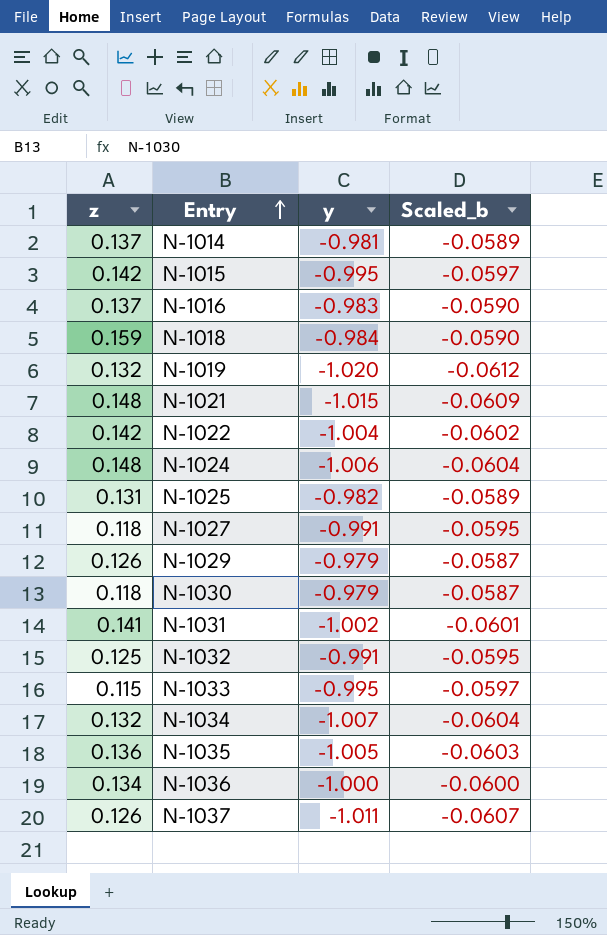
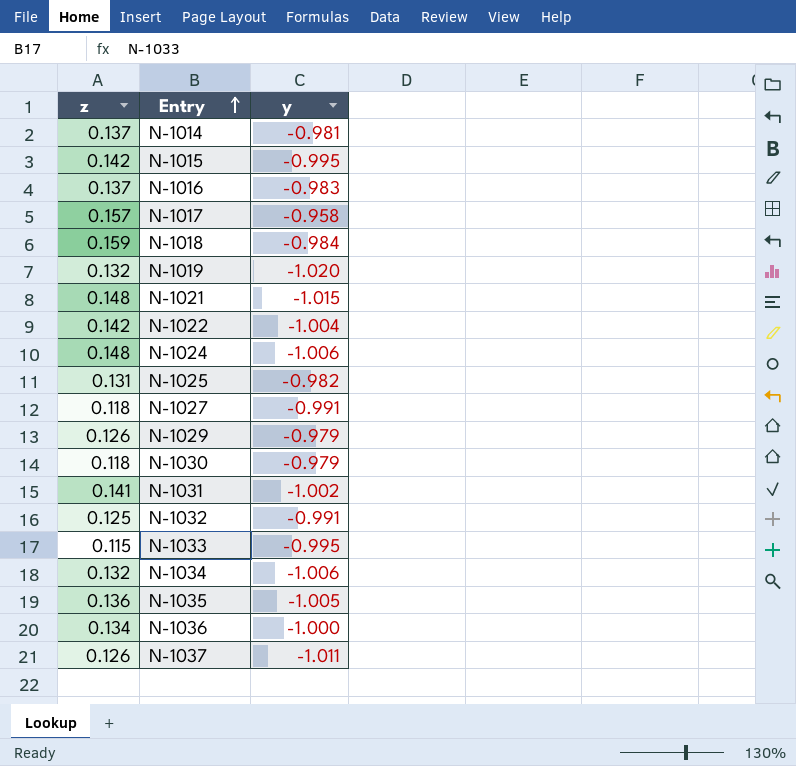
column Scaled_b | formula: [y] * 0.06 -> none
row N-1017: none -> 0.157 | -0.958
N-1034 | y: -1.007 -> -1.006

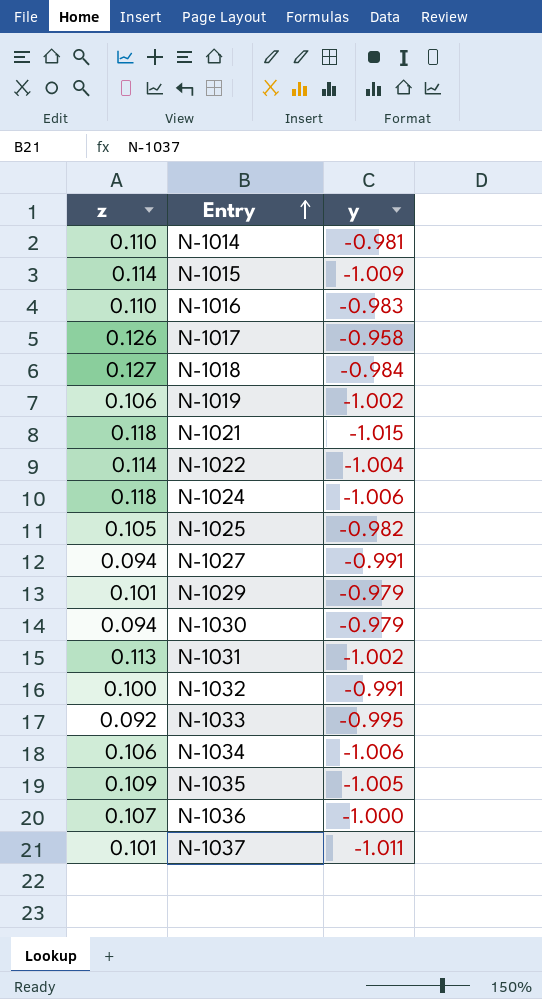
N-1014 | z: 0.137 -> 0.110
N-1015 | z: 0.142 -> 0.114
N-1015 | y: -0.995 -> -1.009
N-1016 | z: 0.137 -> 0.110
N-1017 | z: 0.157 -> 0.126
N-1018 | z: 0.159 -> 0.127
N-1019 | z: 0.132 -> 0.106
N-1019 | y: -1.020 -> -1.002
N-1021 | z: 0.148 -> 0.118
N-1022 | z: 0.142 -> 0.114
N-1024 | z: 0.148 -> 0.118
N-1025 | z: 0.131 -> 0.105
N-1027 | z: 0.118 -> 0.094
N-1029 | z: 0.126 -> 0.101
N-1030 | z: 0.118 -> 0.094
N-1031 | z: 0.141 -> 0.113
N-1032 | z: 0.125 -> 0.100
N-1033 | z: 0.115 -> 0.092
N-1034 | z: 0.132 -> 0.106
N-1035 | z: 0.136 -> 0.109
N-1036 | z: 0.134 -> 0.107
N-1037 | z: 0.126 -> 0.101

